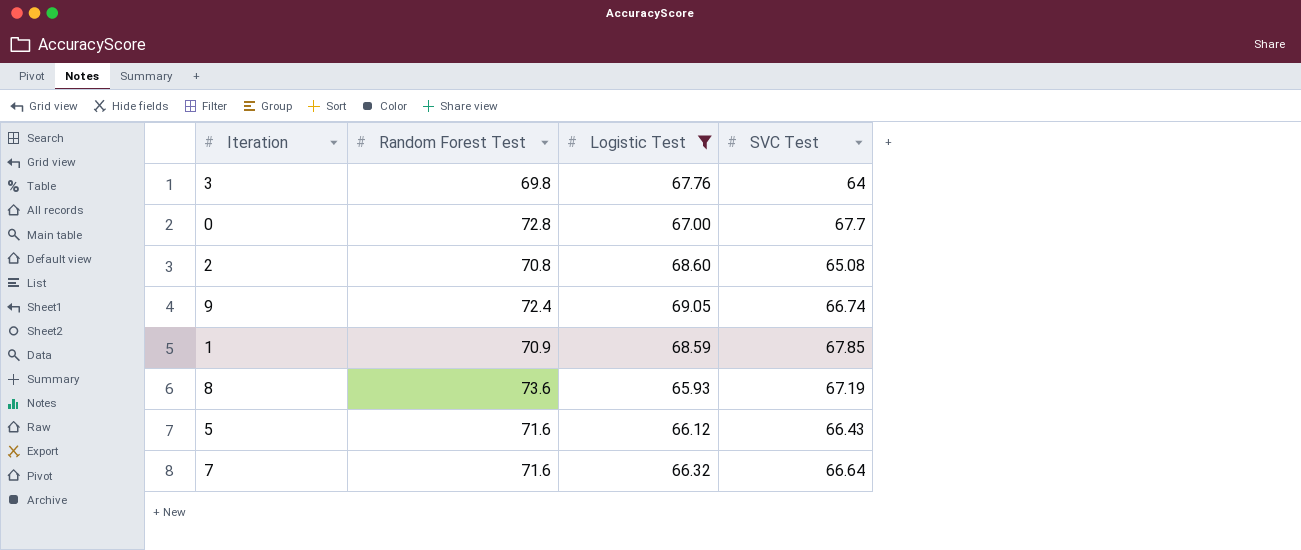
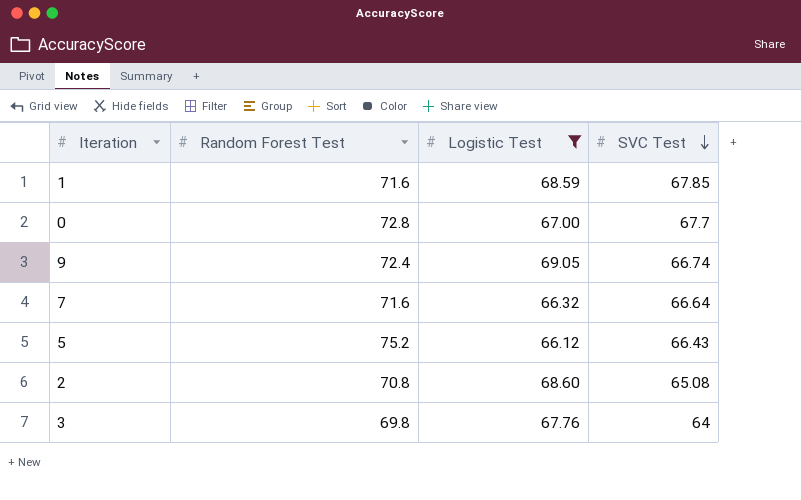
row order: none -> SVC Test descending
row 8: 73.6 | 65.93 | 67.19 -> none
1 | Random Forest Test: 70.9 -> 71.6
5 | Random Forest Test: 71.6 -> 75.2

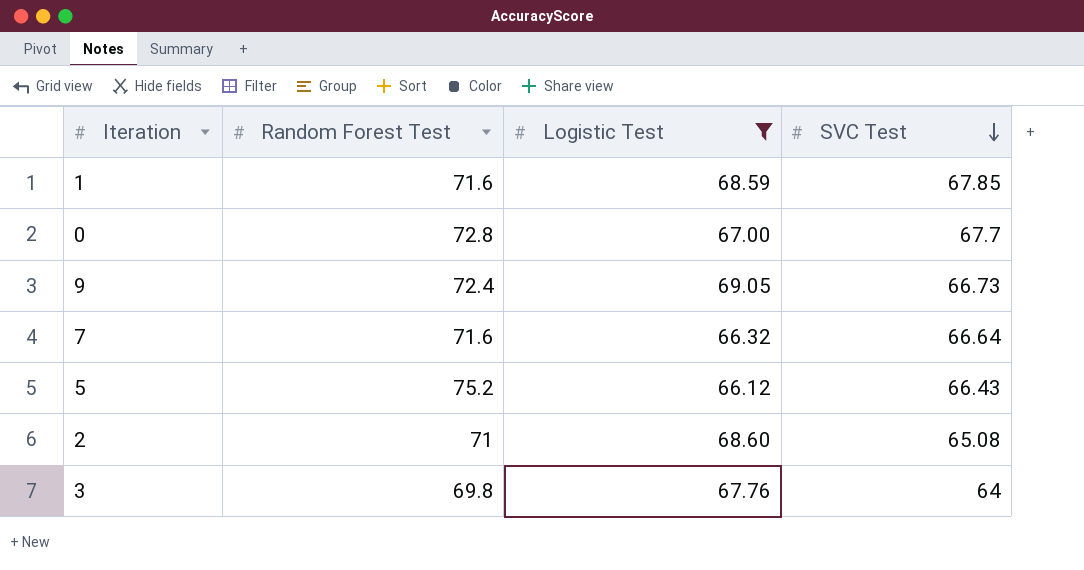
9 | SVC Test: 66.74 -> 66.73
2 | Random Forest Test: 70.8 -> 71

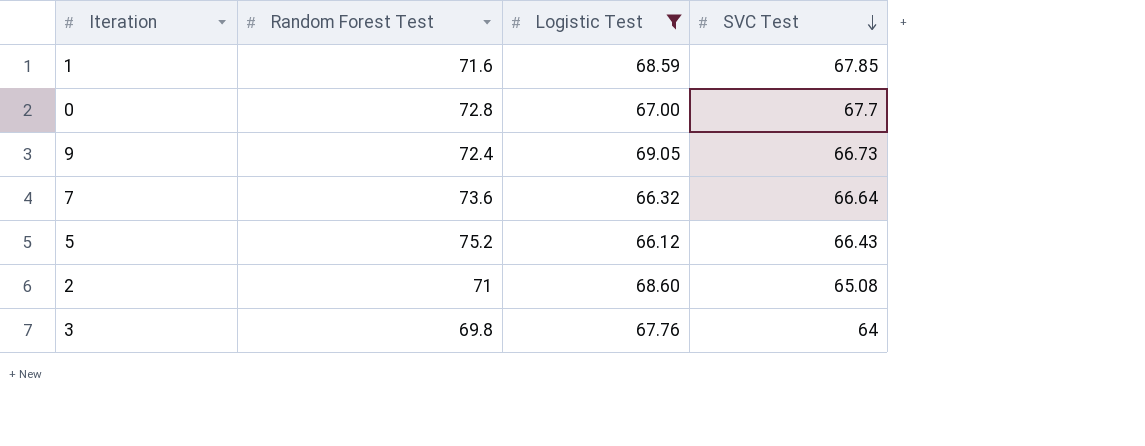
7 | Random Forest Test: 71.6 -> 73.6

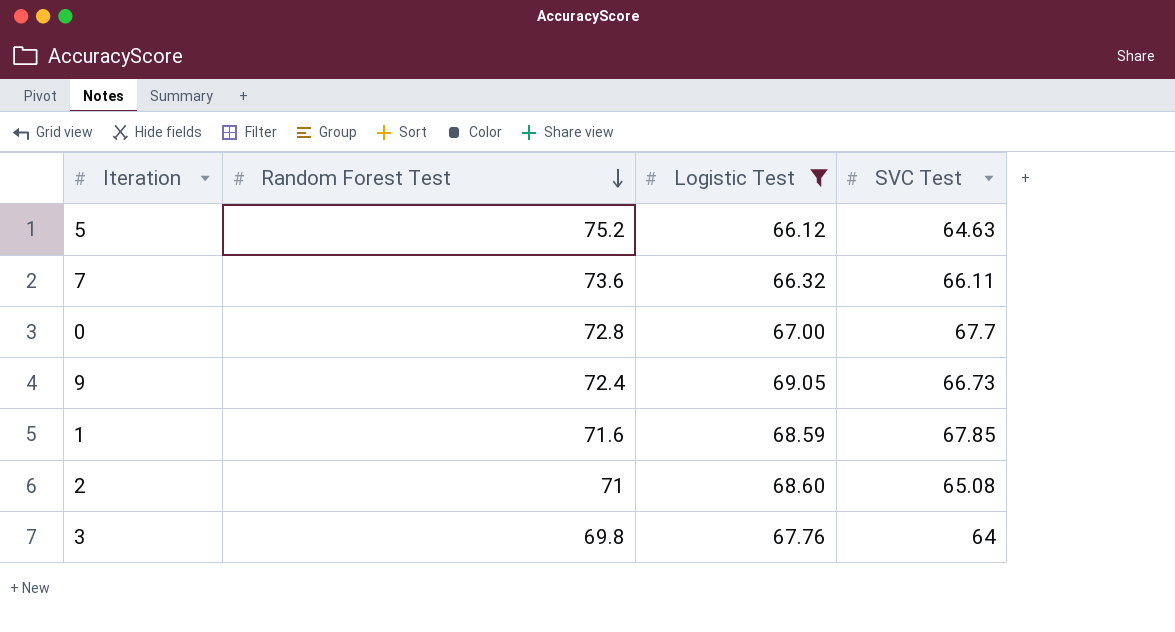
row order: SVC Test descending -> Random Forest Test descending
5 | SVC Test: 66.43 -> 64.63
7 | SVC Test: 66.64 -> 66.11

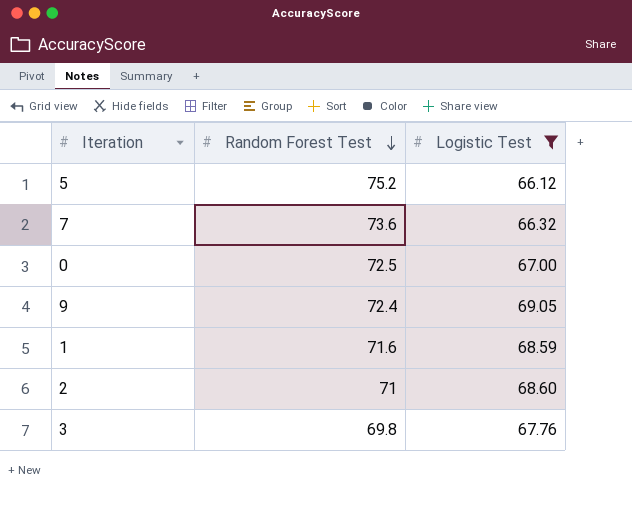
column SVC Test | position: 4 -> none
0 | Random Forest Test: 72.8 -> 72.5

